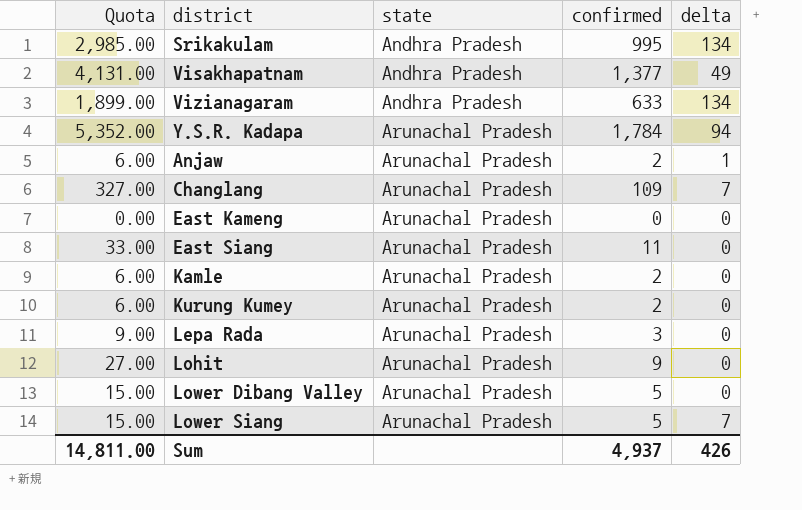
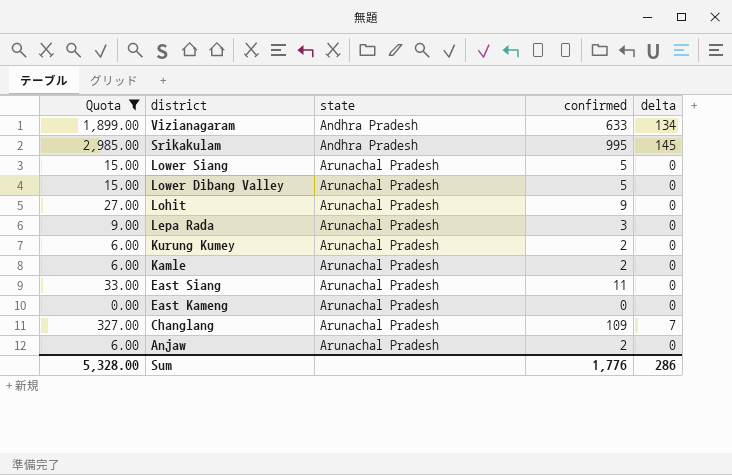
filter: none -> Quota <= 2,985.00
row order: state ascending -> district descending
Srikakulam | delta: 134 -> 145
Lower Siang | delta: 7 -> 0
Anjaw | delta: 1 -> 0
Sum | Quota: 14,811.00 -> 5,328.00
Sum | confirmed: 4,937 -> 1,776
Sum | delta: 426 -> 286

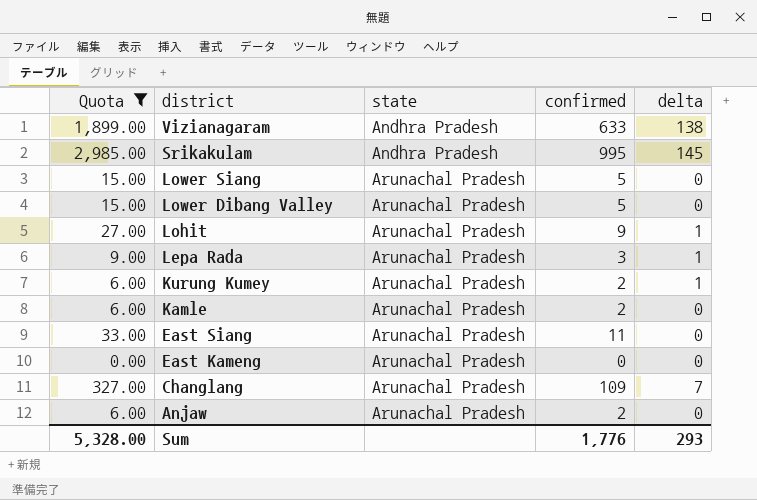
Vizianagaram | delta: 134 -> 138
Lohit | delta: 0 -> 1
Lepa Rada | delta: 0 -> 1
Kurung Kumey | delta: 0 -> 1
Sum | delta: 286 -> 293

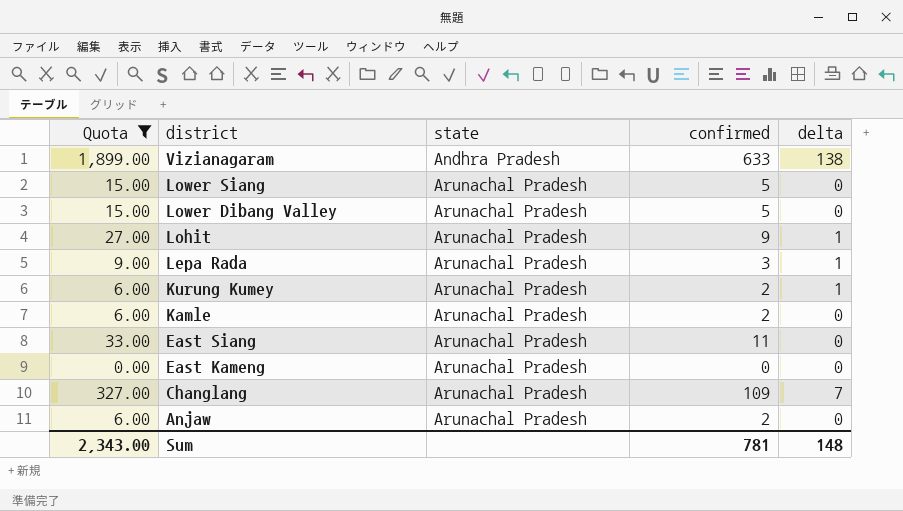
row Srikakulam: 2,985.00 | Andhra Pradesh | 995 | 145 -> none
Sum | Quota: 5,328.00 -> 2,343.00
Sum | confirmed: 1,776 -> 781
Sum | delta: 293 -> 148

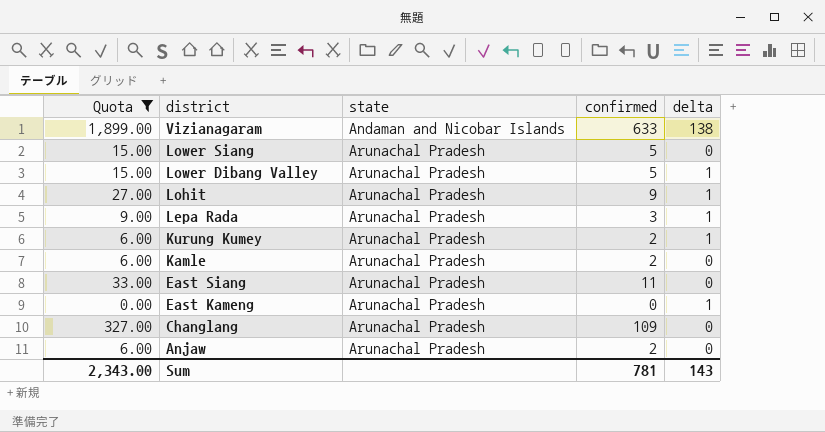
Vizianagaram | state: Andhra Pradesh -> Andaman and Nicobar Islands
Lower Dibang Valley | delta: 0 -> 1
East Kameng | delta: 0 -> 1
Changlang | delta: 7 -> 0
Sum | delta: 148 -> 143

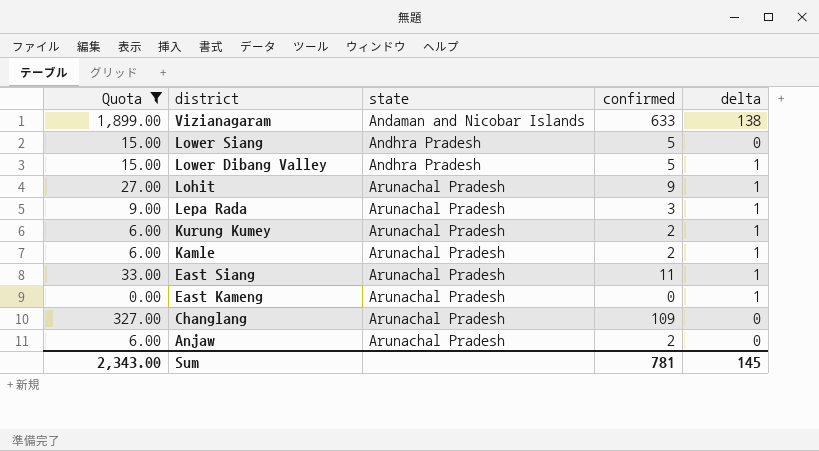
Lower Siang | state: Arunachal Pradesh -> Andhra Pradesh
Lower Dibang Valley | state: Arunachal Pradesh -> Andhra Pradesh
Kamle | delta: 0 -> 1
East Siang | delta: 0 -> 1
Sum | delta: 143 -> 145

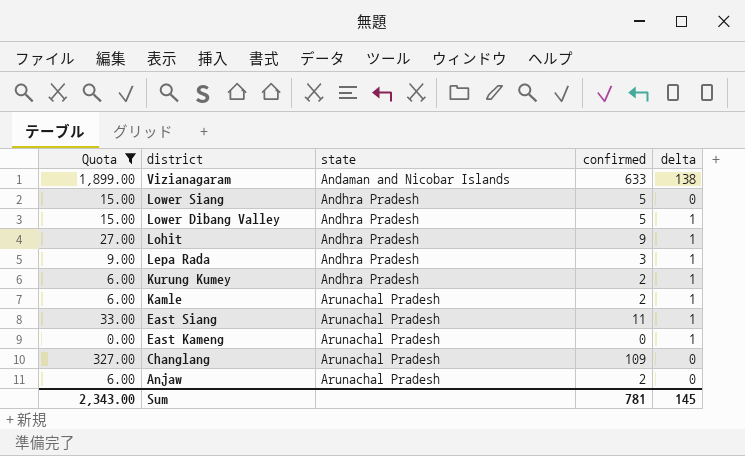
Lohit | state: Arunachal Pradesh -> Andhra Pradesh
Lepa Rada | state: Arunachal Pradesh -> Andhra Pradesh
Kurung Kumey | state: Arunachal Pradesh -> Andhra Pradesh

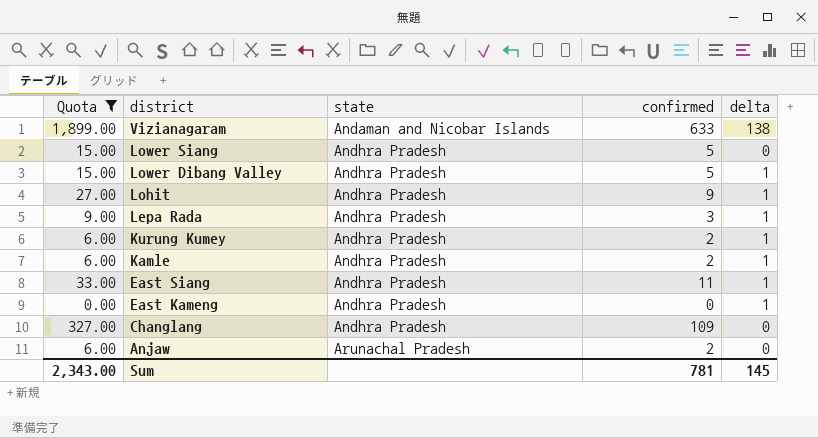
Kamle | state: Arunachal Pradesh -> Andhra Pradesh
East Siang | state: Arunachal Pradesh -> Andhra Pradesh
East Kameng | state: Arunachal Pradesh -> Andhra Pradesh
Changlang | state: Arunachal Pradesh -> Andhra Pradesh

